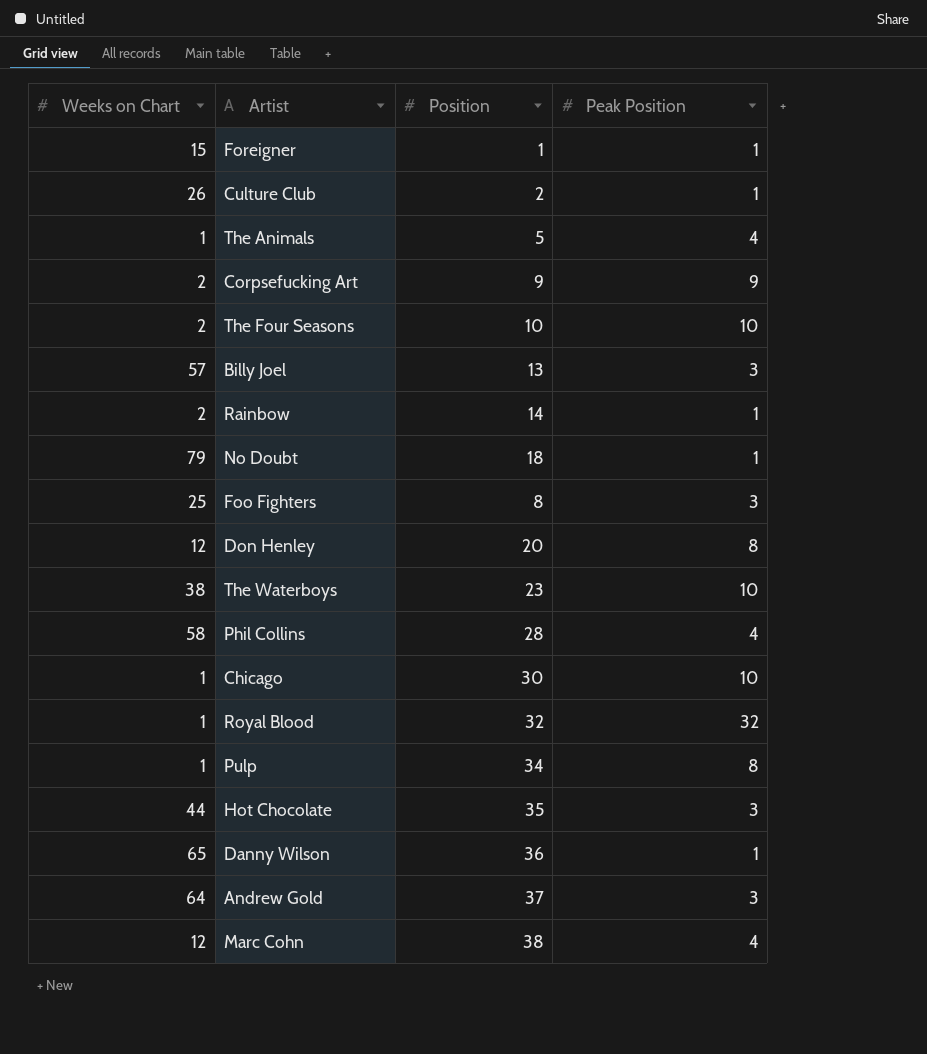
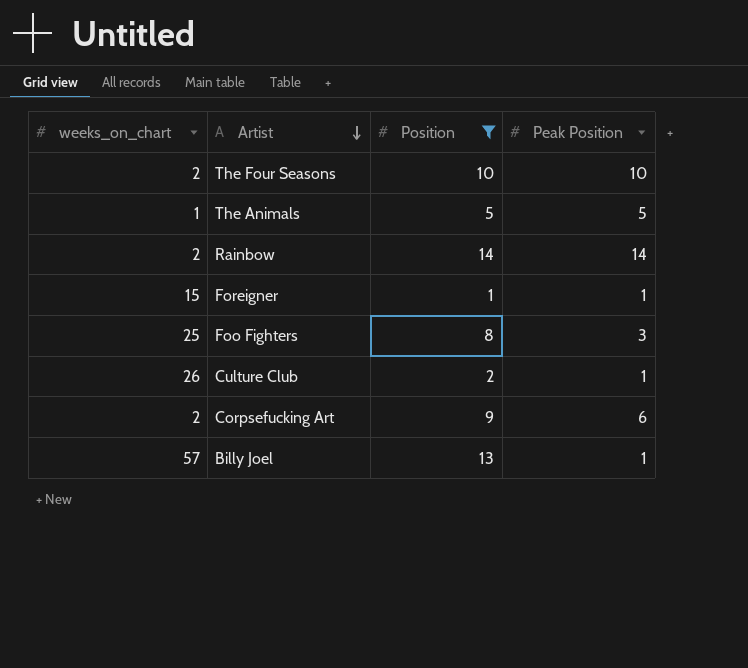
filter: none -> Position <= 14
row order: none -> Artist descending
column name: Weeks on Chart -> weeks_on_chart
The Animals | Peak Position: 4 -> 5
Rainbow | Peak Position: 1 -> 14
Corpsefucking Art | Peak Position: 9 -> 6
Billy Joel | Peak Position: 3 -> 1

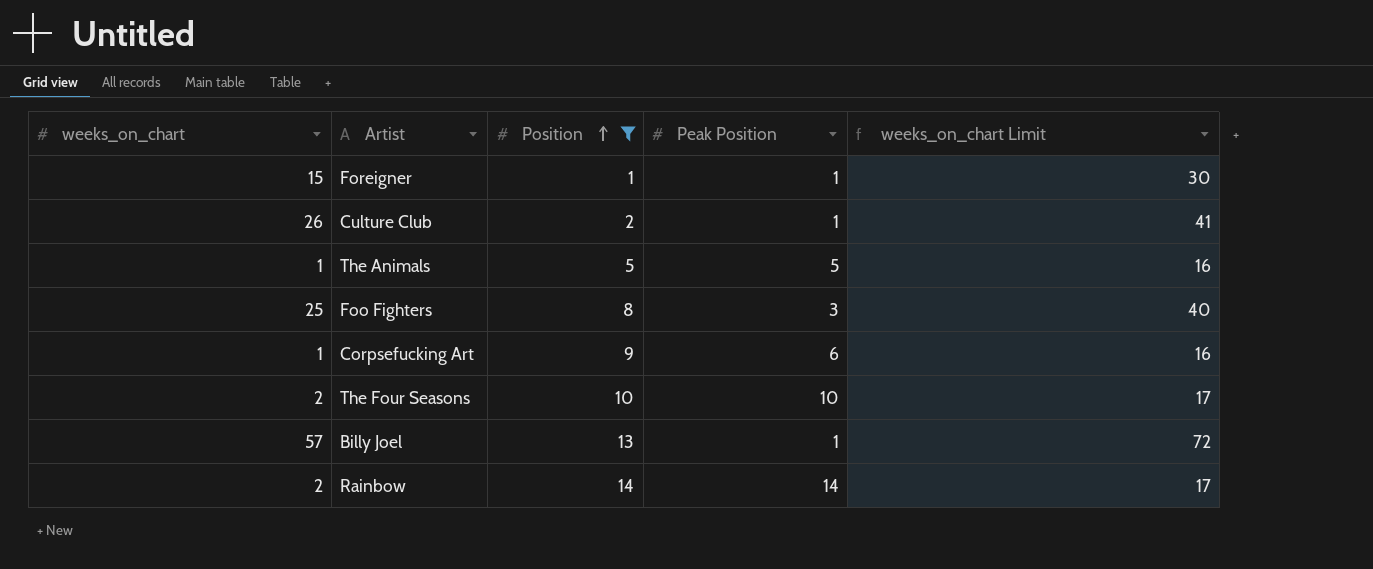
row order: Artist descending -> Position ascending
column weeks_on_chart Limit | formula: none -> [weeks_on_chart] + 15
Corpsefucking Art | weeks_on_chart: 2 -> 1

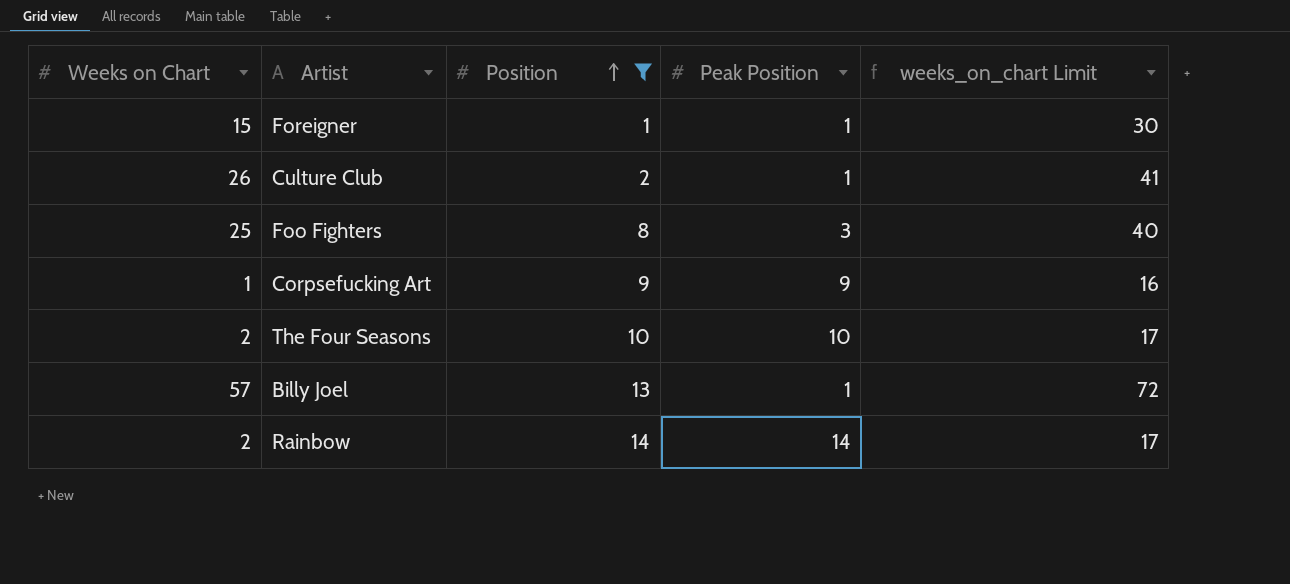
column name: weeks_on_chart -> Weeks on Chart
row The Animals: 1 | 5 | 5 | 16 -> none
Corpsefucking Art | Peak Position: 6 -> 9

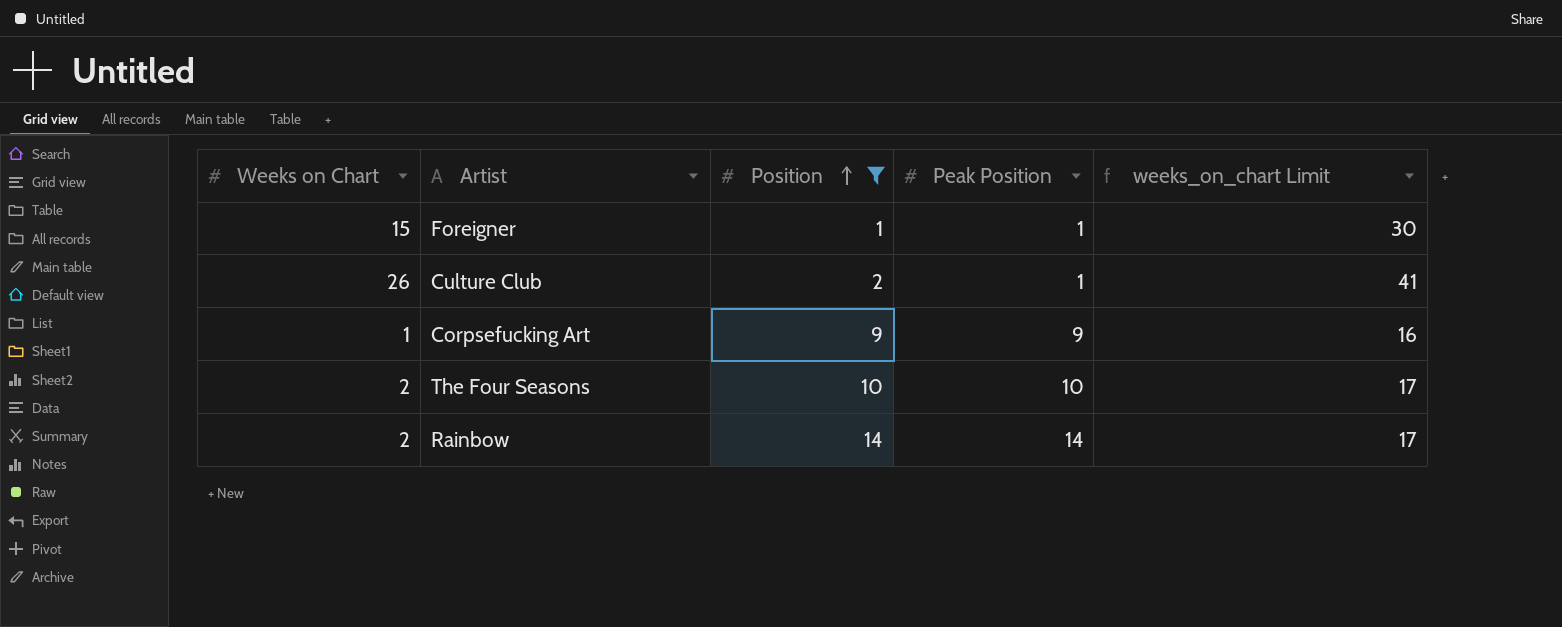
row Foo Fighters: 25 | 8 | 3 | 40 -> none
row Billy Joel: 57 | 13 | 1 | 72 -> none

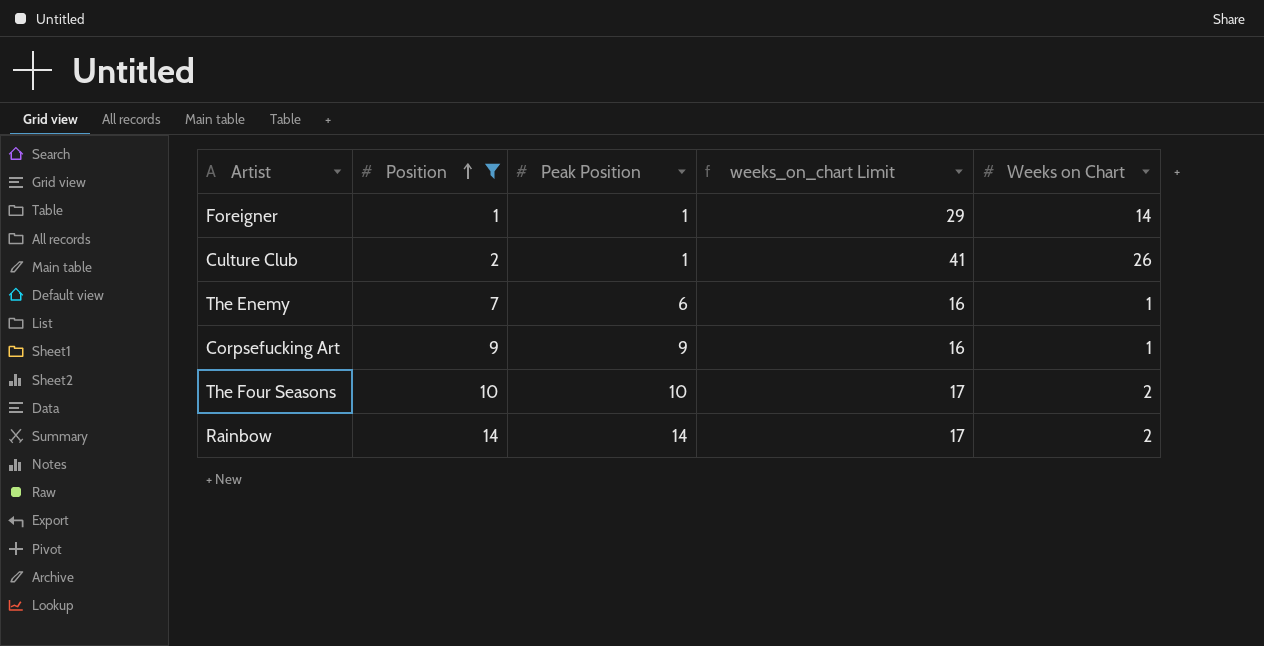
column Weeks on Chart | position: 1 -> 5
Foreigner | weeks_on_chart Limit: 30 -> 29
Foreigner | Weeks on Chart: 15 -> 14
row The Enemy: none -> 7 | 6 | 16 | 1

